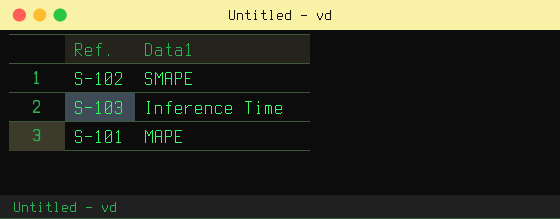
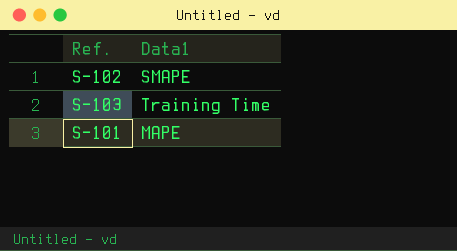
S-103 | Data1: Inference Time -> Training Time

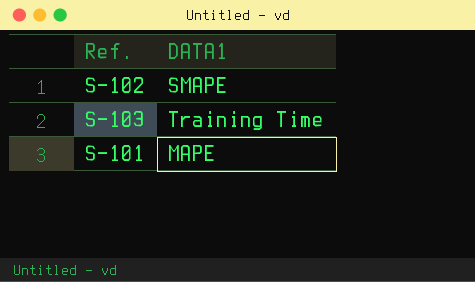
column name: Data1 -> DATA1

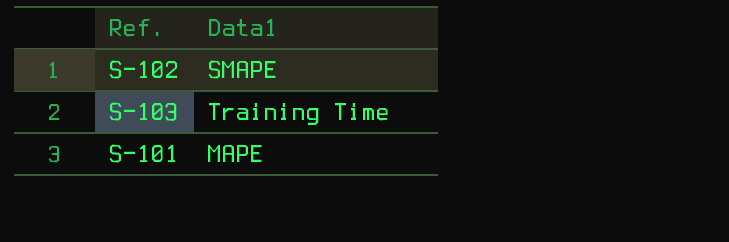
column name: DATA1 -> Data1

